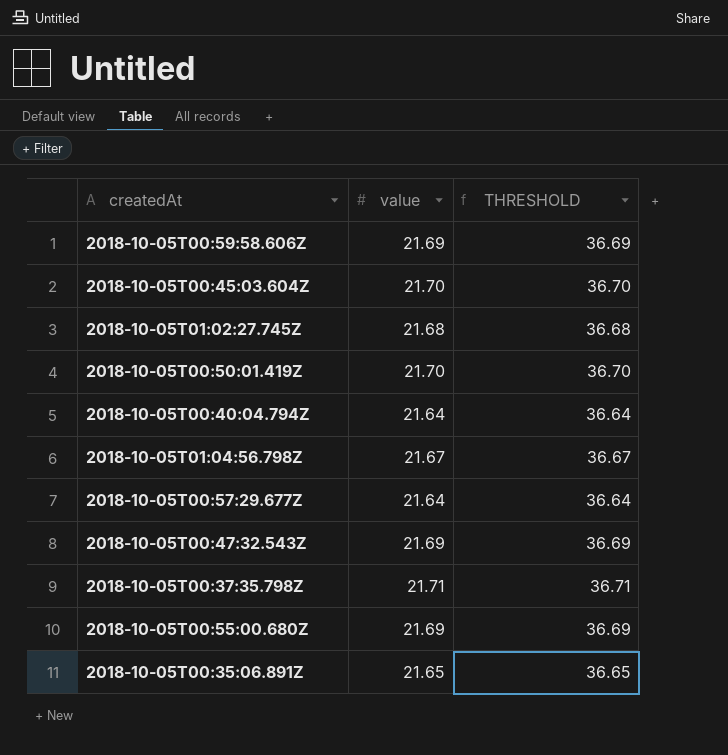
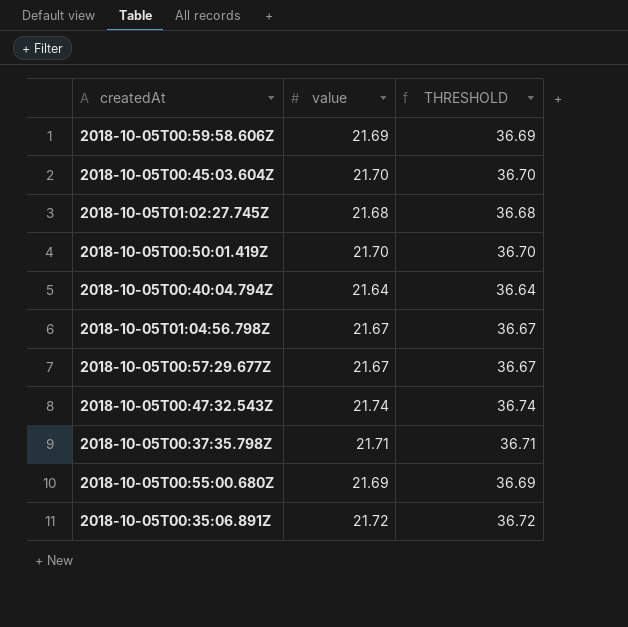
2018-10-05T00:57:29.677Z | value: 21.64 -> 21.67
2018-10-05T00:57:29.677Z | THRESHOLD: 36.64 -> 36.67
2018-10-05T00:47:32.543Z | value: 21.69 -> 21.74
2018-10-05T00:47:32.543Z | THRESHOLD: 36.69 -> 36.74
2018-10-05T00:35:06.891Z | value: 21.65 -> 21.72
2018-10-05T00:35:06.891Z | THRESHOLD: 36.65 -> 36.72

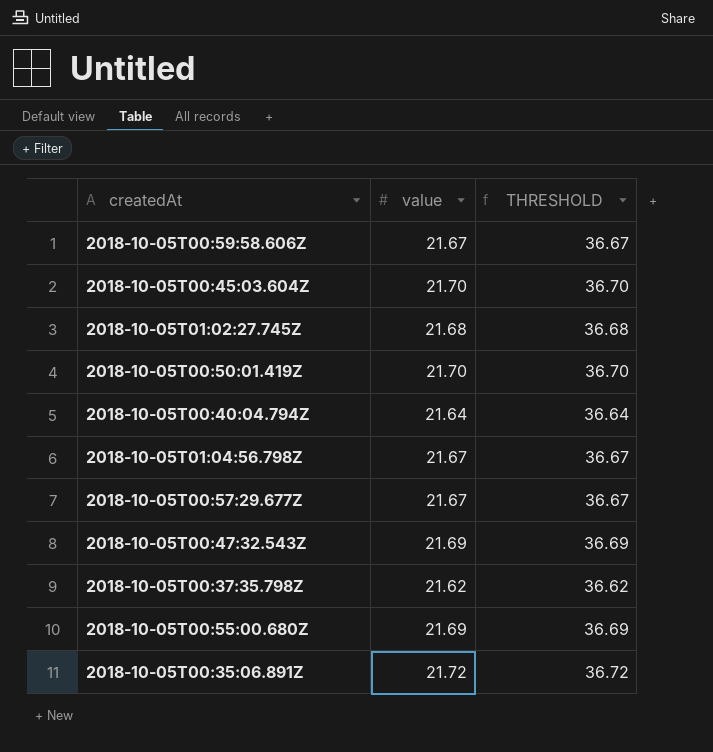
2018-10-05T00:59:58.606Z | value: 21.69 -> 21.67
2018-10-05T00:59:58.606Z | THRESHOLD: 36.69 -> 36.67
2018-10-05T00:47:32.543Z | value: 21.74 -> 21.69
2018-10-05T00:47:32.543Z | THRESHOLD: 36.74 -> 36.69
2018-10-05T00:37:35.798Z | value: 21.71 -> 21.62
2018-10-05T00:37:35.798Z | THRESHOLD: 36.71 -> 36.62

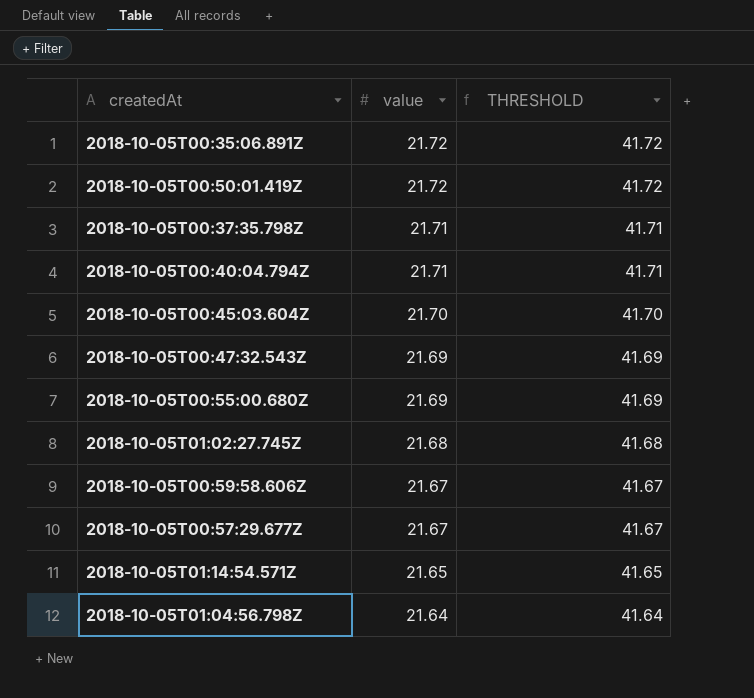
row order: none -> value descending
column THRESHOLD | formula: [value] + 15 -> [value] + 20
2018-10-05T00:50:01.419Z | value: 21.70 -> 21.72
2018-10-05T00:37:35.798Z | value: 21.62 -> 21.71
2018-10-05T00:40:04.794Z | value: 21.64 -> 21.71
row 2018-10-05T01:14:54.571Z: none -> 21.65 | 41.65
2018-10-05T01:04:56.798Z | value: 21.67 -> 21.64

